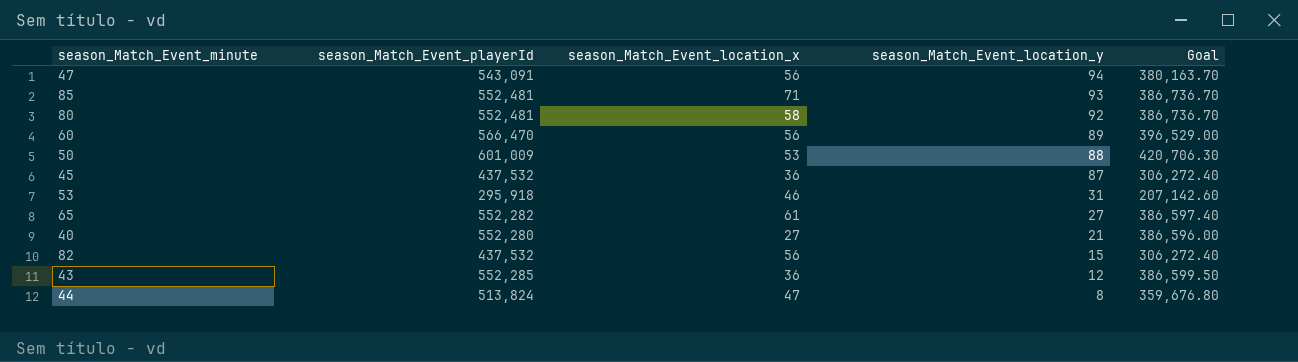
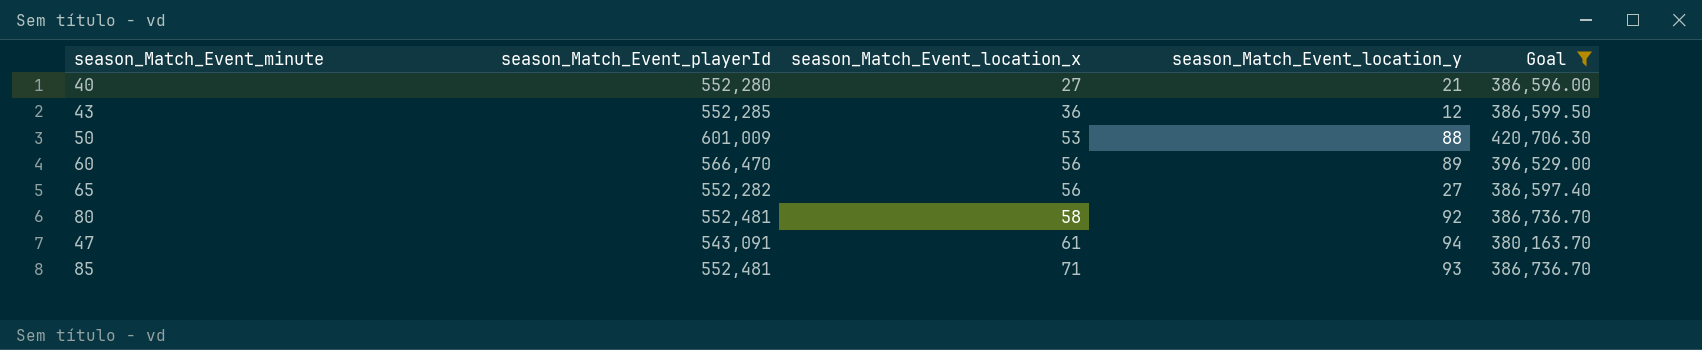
filter: none -> Goal >= 380,163.70
row order: season_Match_Event_location_y descending -> season_Match_Event_location_x ascending
65 | season_Match_Event_location_x: 61 -> 56
47 | season_Match_Event_location_x: 56 -> 61

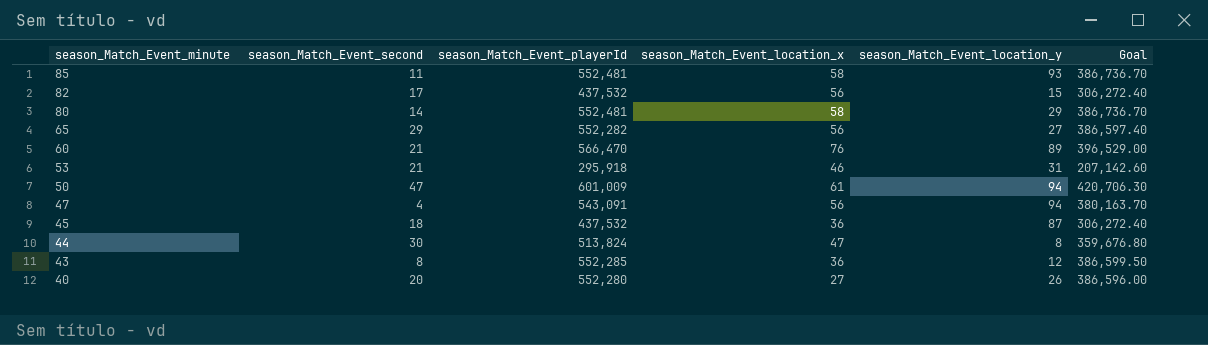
filter: Goal >= 380,163.70 -> none
row order: season_Match_Event_location_x ascending -> season_Match_Event_minute descending
column season_Match_Event_second | position: none -> 2
85 | season_Match_Event_location_x: 71 -> 58
80 | season_Match_Event_location_y: 92 -> 29
60 | season_Match_Event_location_x: 56 -> 76
50 | season_Match_Event_location_x: 53 -> 61
50 | season_Match_Event_location_y: 88 -> 94
47 | season_Match_Event_location_x: 61 -> 56
40 | season_Match_Event_location_y: 21 -> 26

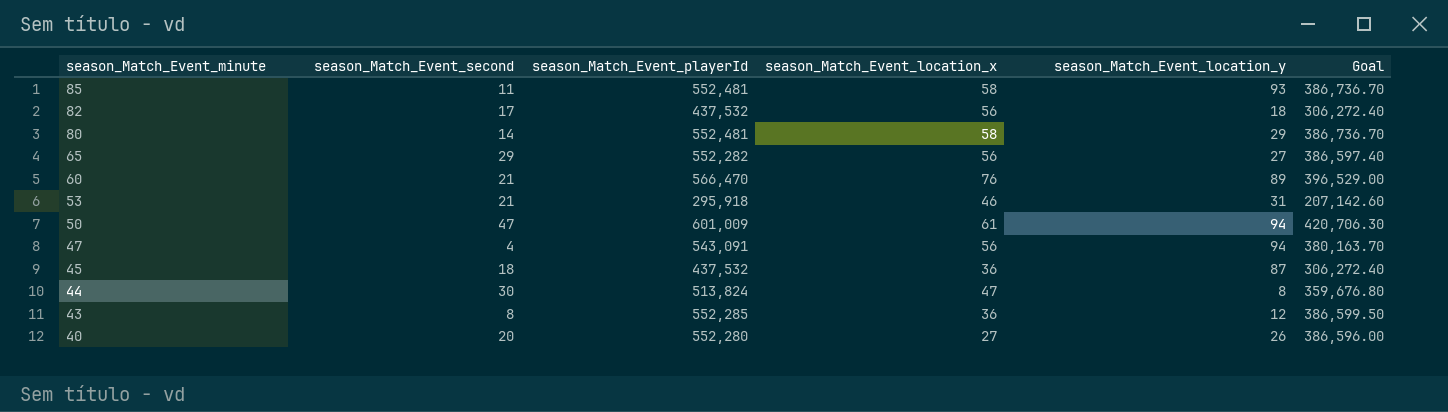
82 | season_Match_Event_location_y: 15 -> 18

